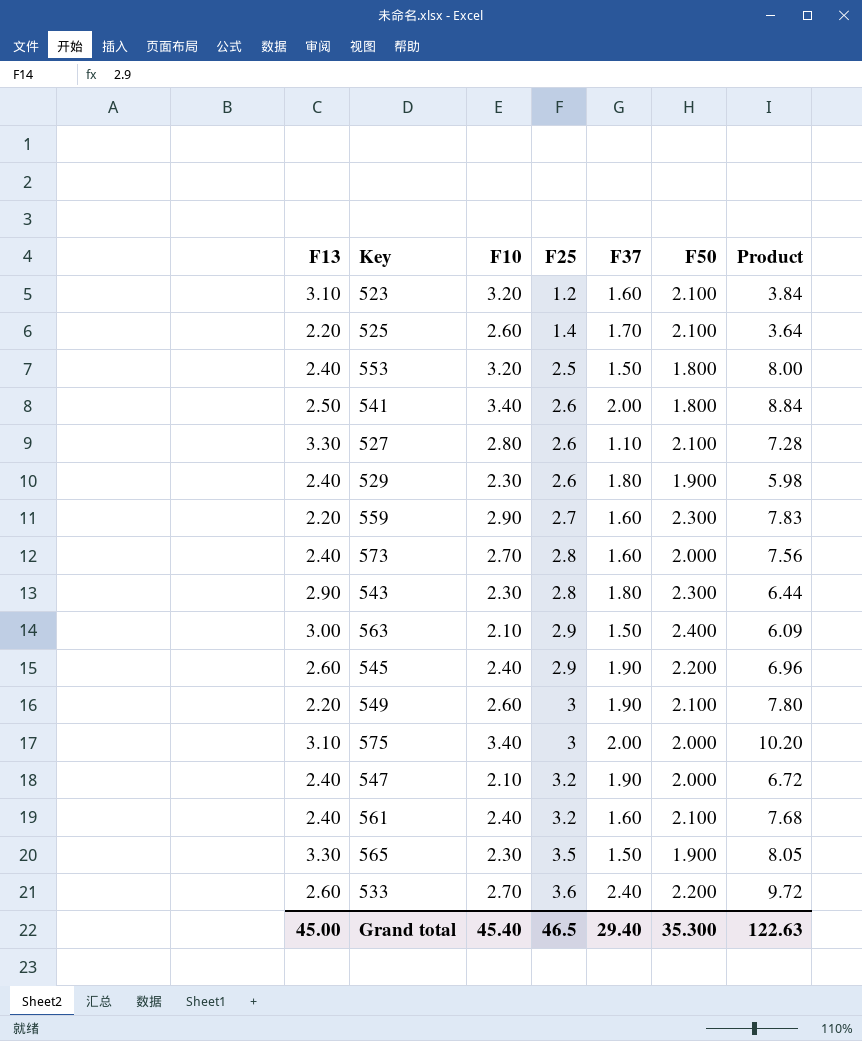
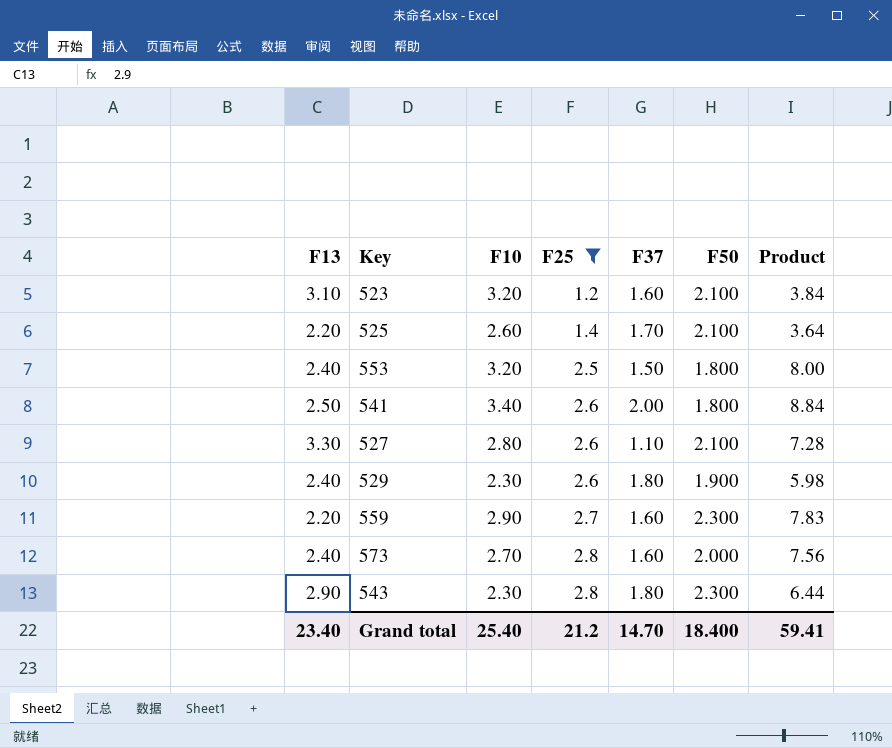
filter: none -> F25 <= 2.8
Grand total | F13: 45.00 -> 23.40
Grand total | F10: 45.40 -> 25.40
Grand total | F25: 46.5 -> 21.2
Grand total | F37: 29.40 -> 14.70
Grand total | F50: 35.300 -> 18.400
Grand total | Product: 122.63 -> 59.41

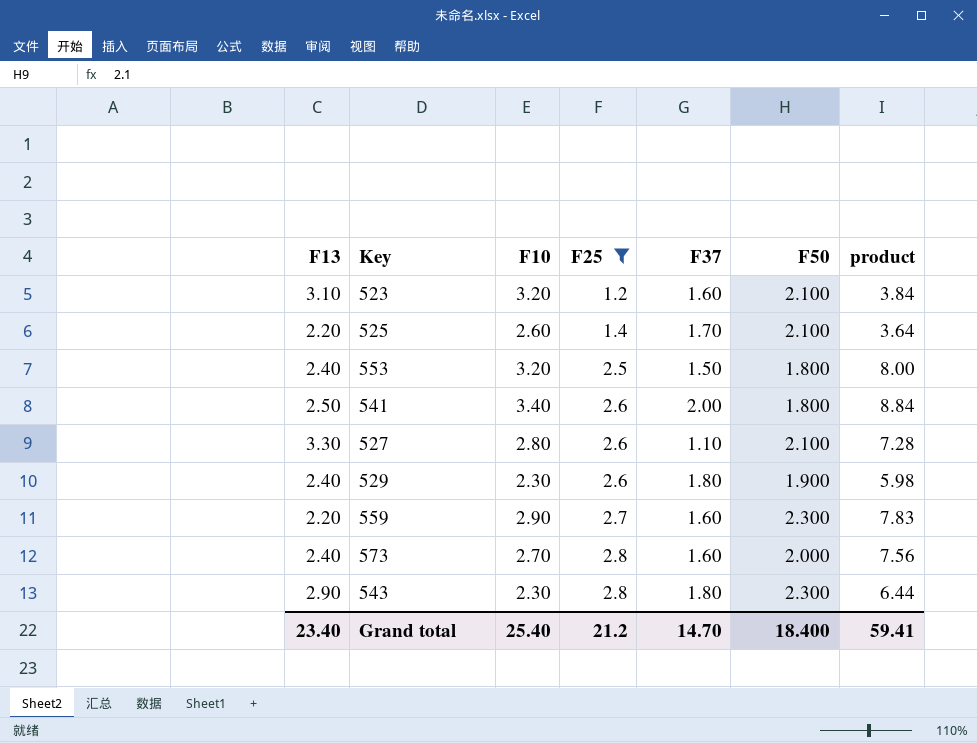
column name: Product -> product

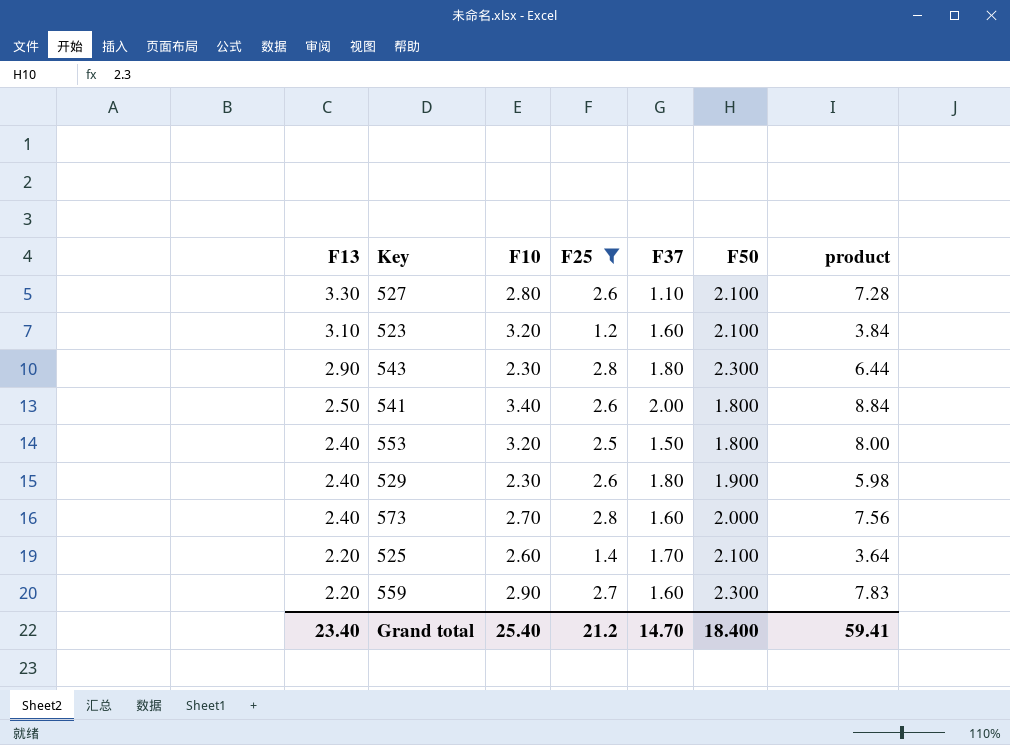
row order: F25 ascending -> F13 descending

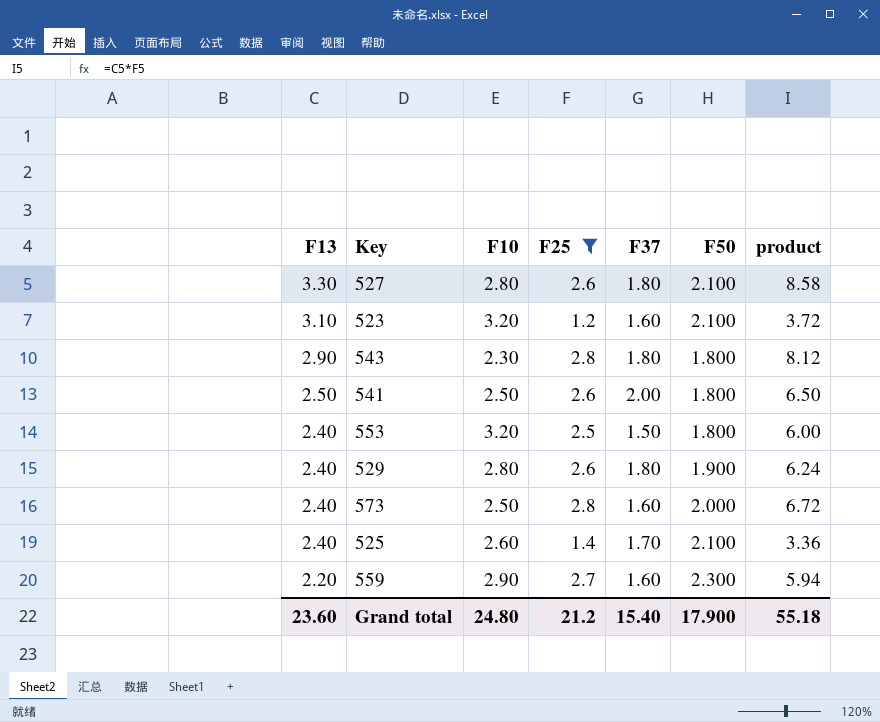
column product | formula: [F10] * [F25] -> [F13] * [F25]
527 | F37: 1.10 -> 1.80
543 | F50: 2.300 -> 1.800
541 | F10: 3.40 -> 2.50
529 | F10: 2.30 -> 2.80
573 | F10: 2.70 -> 2.50
525 | F13: 2.20 -> 2.40
Grand total | F13: 23.40 -> 23.60
Grand total | F10: 25.40 -> 24.80
Grand total | F37: 14.70 -> 15.40
Grand total | F50: 18.400 -> 17.900
Grand total | product: 59.41 -> 55.18

